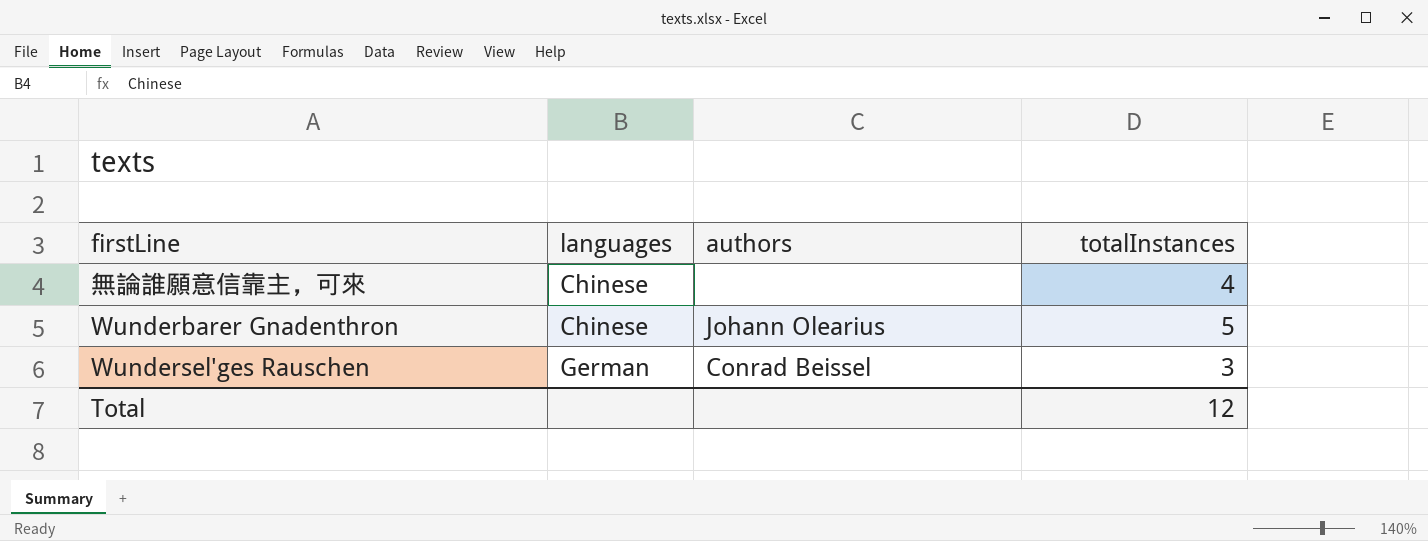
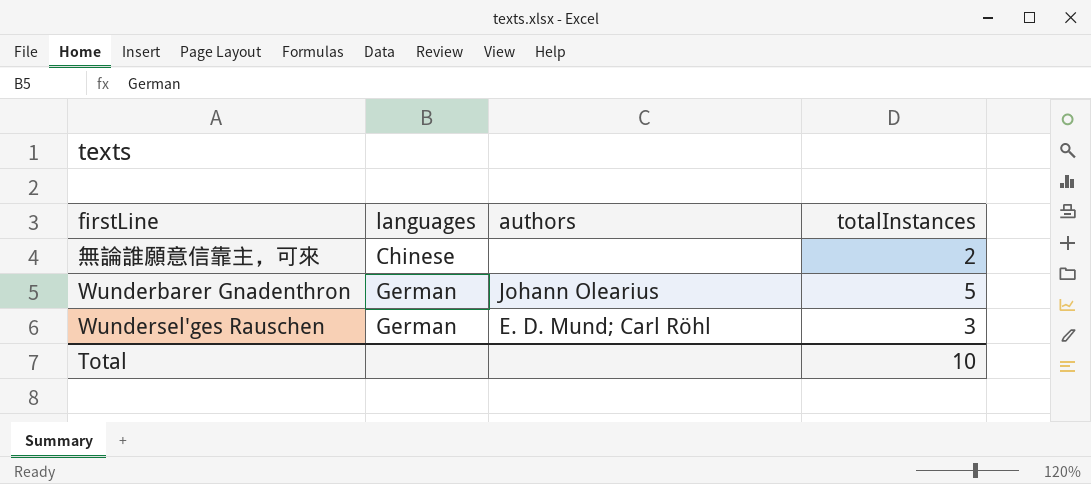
無論誰願意信靠主，可來 | totalInstances: 4 -> 2
Wunderbarer Gnadenthron | languages: Chinese -> German
Wundersel'ges Rauschen | authors: Conrad Beissel -> E. D. Mund; Carl Röhl
Total | totalInstances: 12 -> 10

